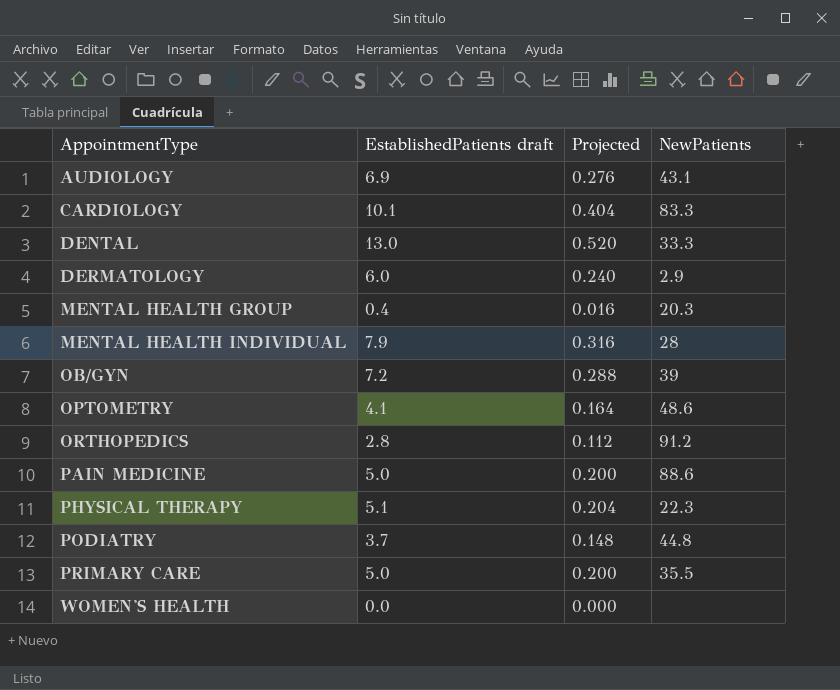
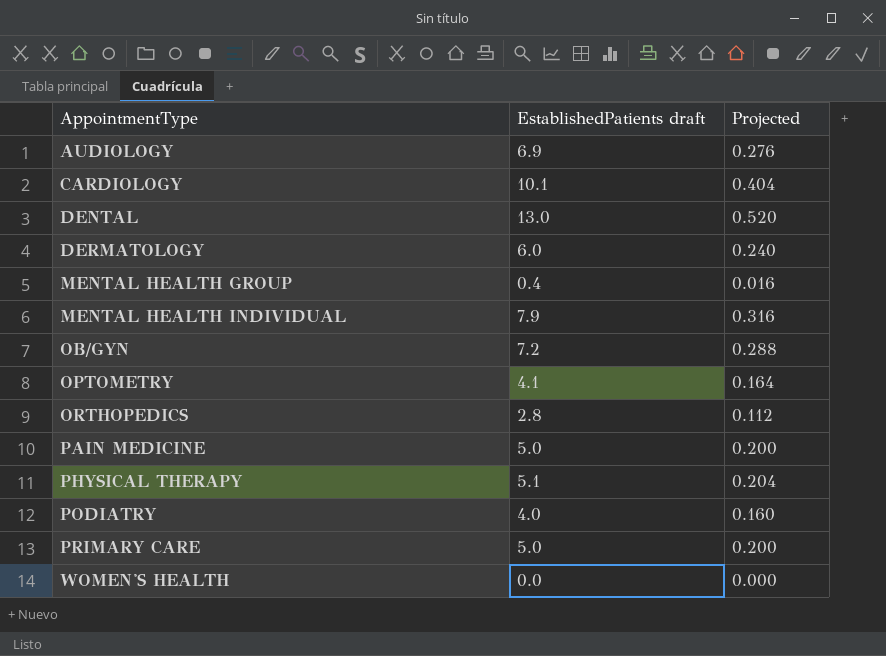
column NewPatients | position: 4 -> none
PODIATRY | EstablishedPatients draft: 3.7 -> 4.0
PODIATRY | Projected: 0.148 -> 0.160

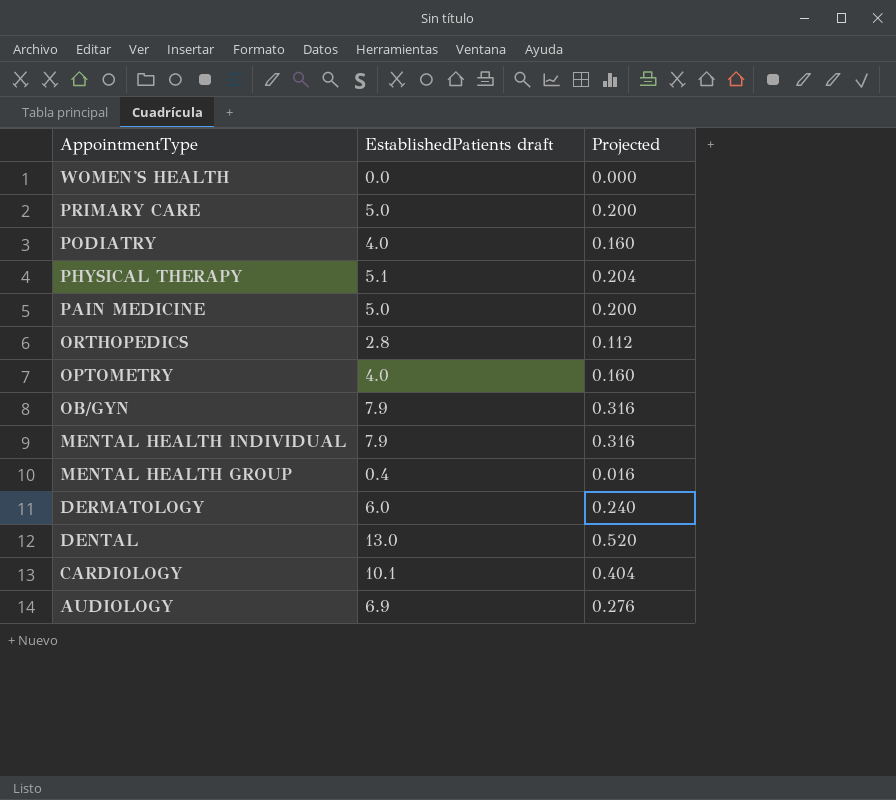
row order: AppointmentType ascending -> AppointmentType descending
OPTOMETRY | EstablishedPatients draft: 4.1 -> 4.0
OPTOMETRY | Projected: 0.164 -> 0.160
OB/GYN | EstablishedPatients draft: 7.2 -> 7.9
OB/GYN | Projected: 0.288 -> 0.316

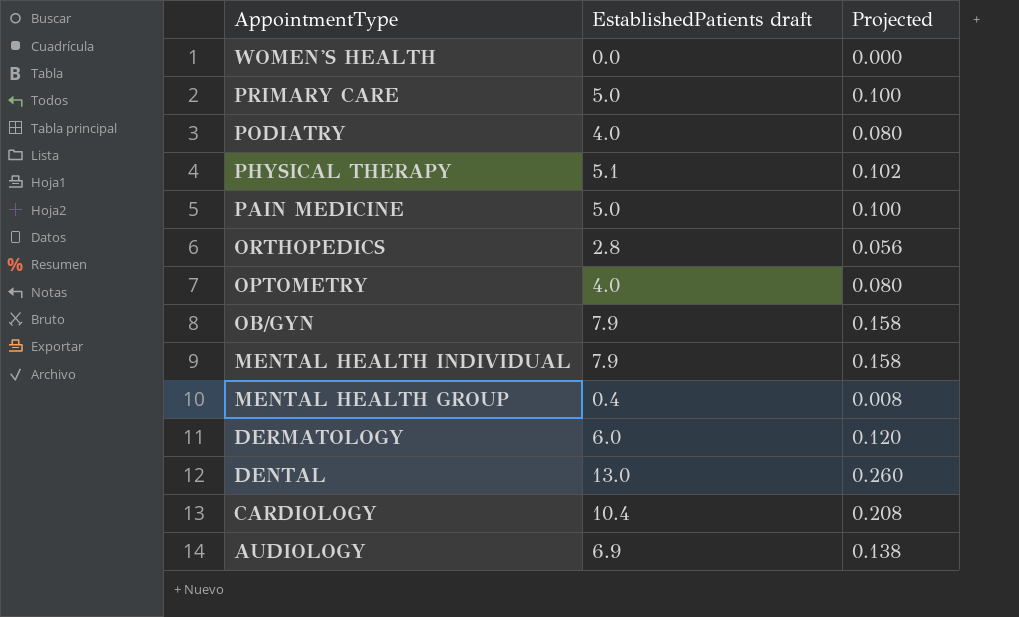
column Projected | formula: [EstablishedPatients draft] * 0.04 -> [EstablishedPatients draft] * 0.02
CARDIOLOGY | EstablishedPatients draft: 10.1 -> 10.4

